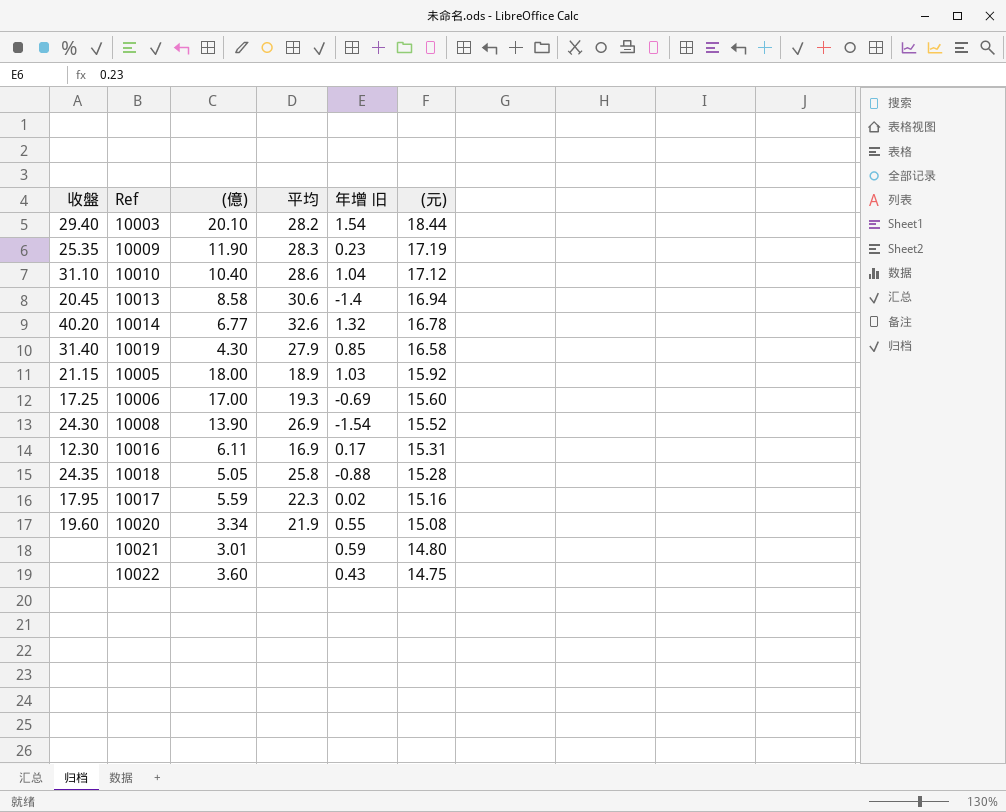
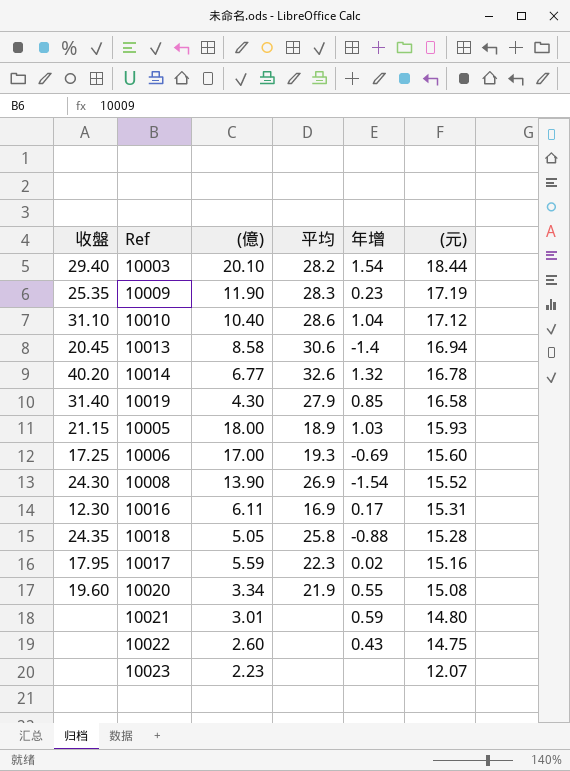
column name: 年增 旧 -> 年增
10005 | (元): 15.92 -> 15.93
10022 | (億): 3.60 -> 2.60
row 10023: none -> none | 2.23 | none | none | 12.07

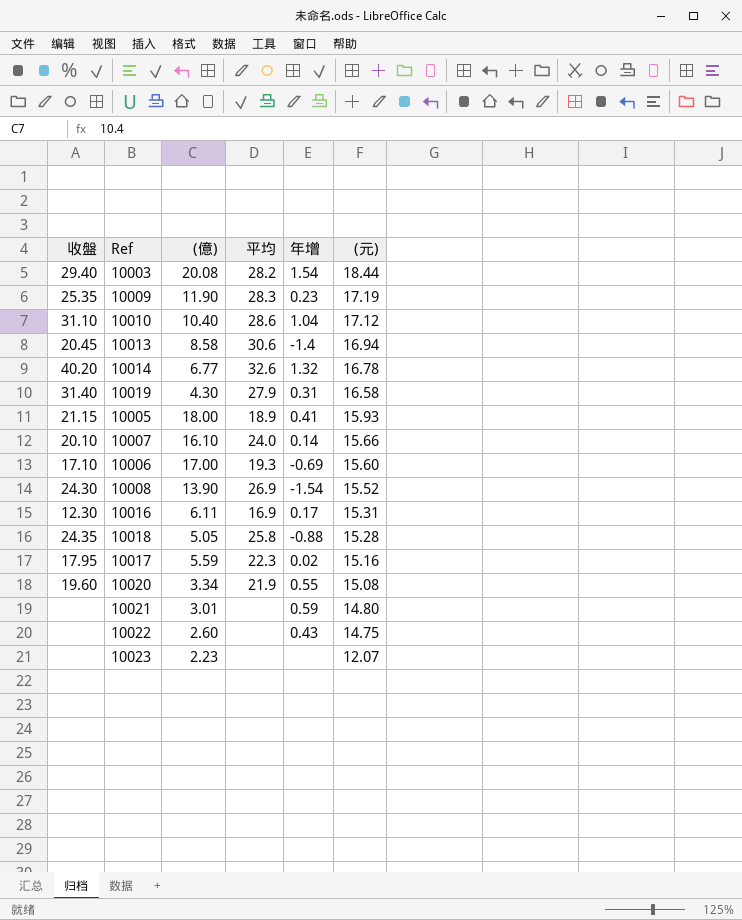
10003 | (億): 20.10 -> 20.08
10019 | 年增: 0.85 -> 0.31
10005 | 年增: 1.03 -> 0.41
row 10007: none -> 20.10 | 16.10 | 24.0 | 0.14 | 15.66
10006 | 收盤: 17.25 -> 17.10

